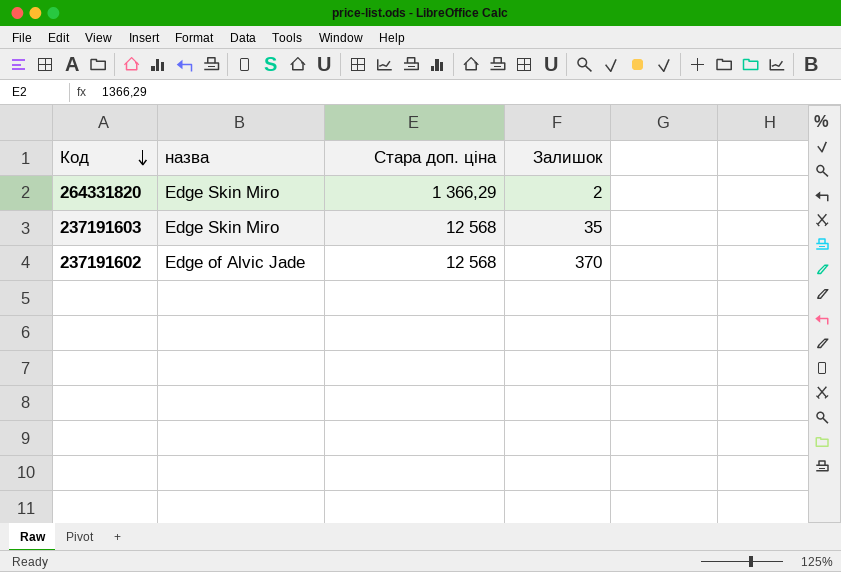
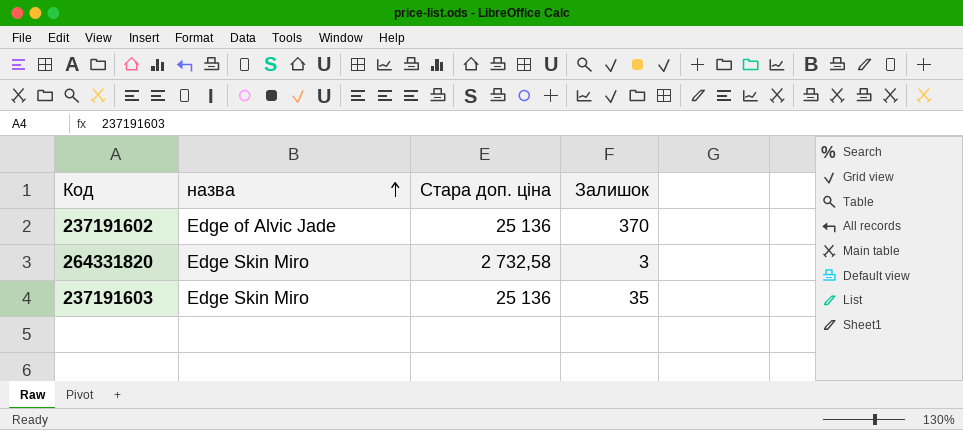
row order: Код descending -> назва ascending
237191602 | Стара доп. ціна: 12 568 -> 25 136
264331820 | Стара доп. ціна: 1 366,29 -> 2 732,58
264331820 | Залишок: 2 -> 3
237191603 | Стара доп. ціна: 12 568 -> 25 136

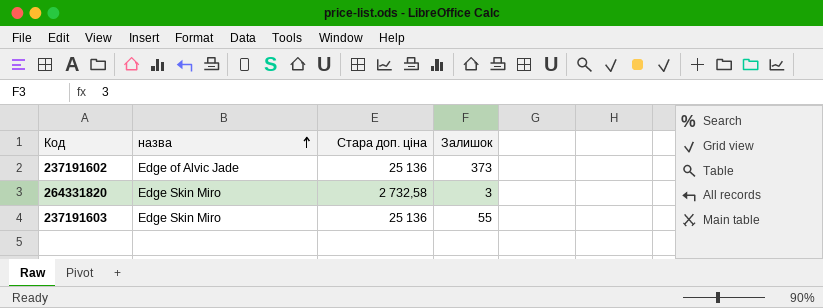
237191602 | Залишок: 370 -> 373
237191603 | Залишок: 35 -> 55

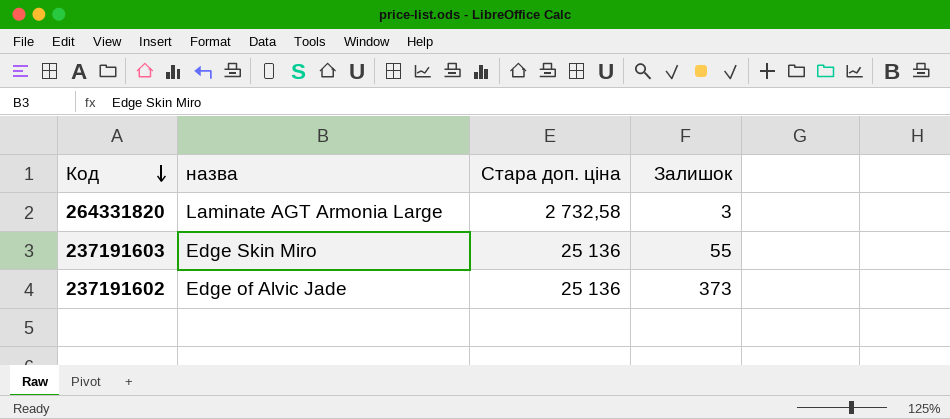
row order: назва ascending -> Код descending
264331820 | назва: Edge Skin Miro -> Laminate AGT Armonia Large

